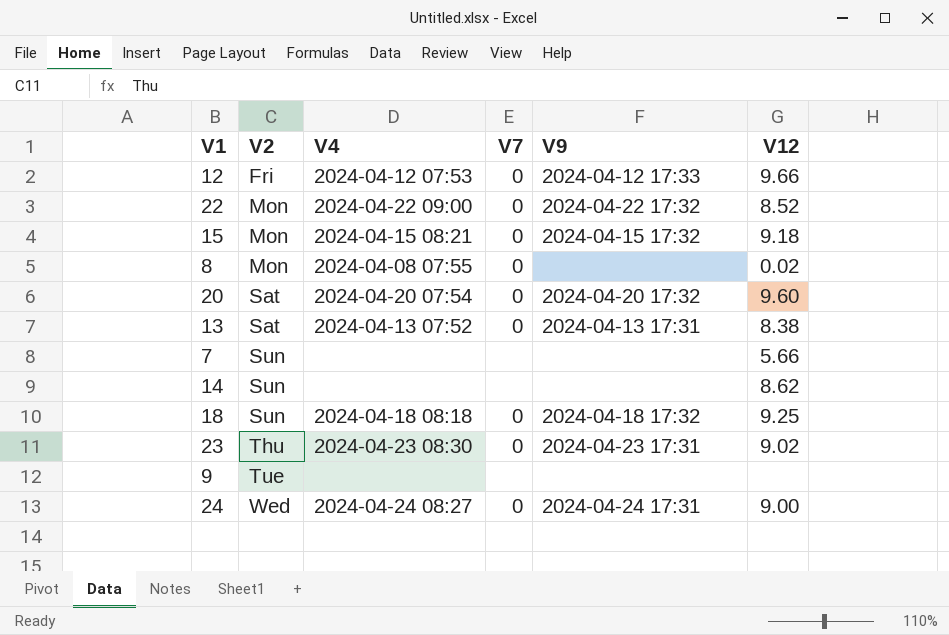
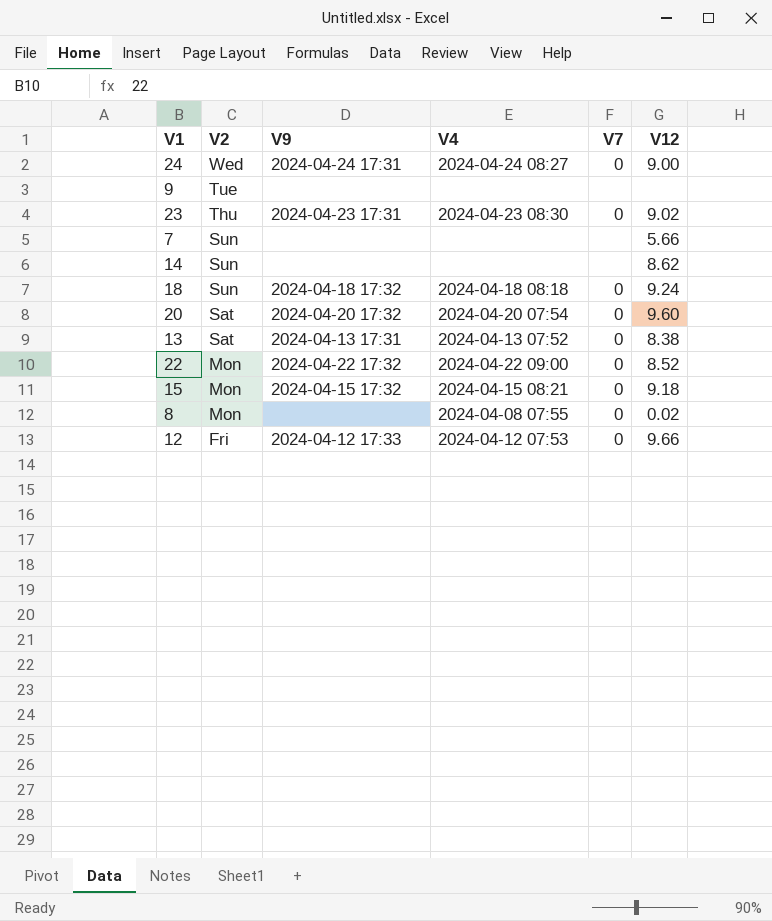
row order: V2 ascending -> V2 descending
column V9 | position: 5 -> 3
18 | V12: 9.25 -> 9.24

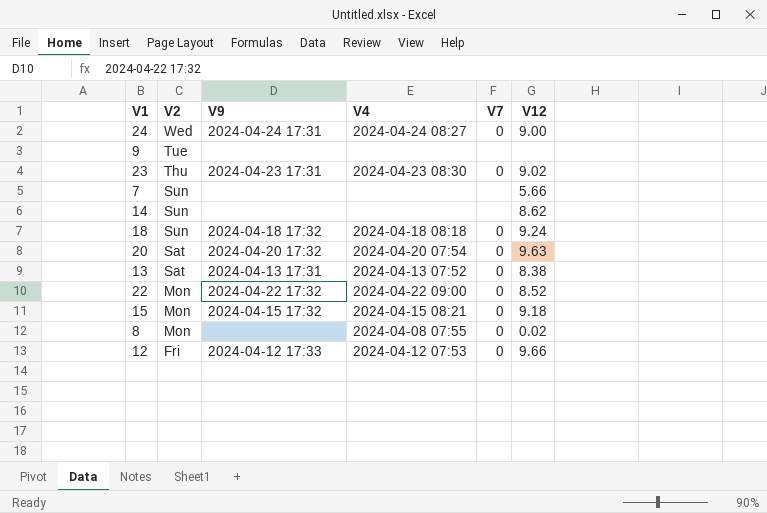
20 | V12: 9.60 -> 9.63

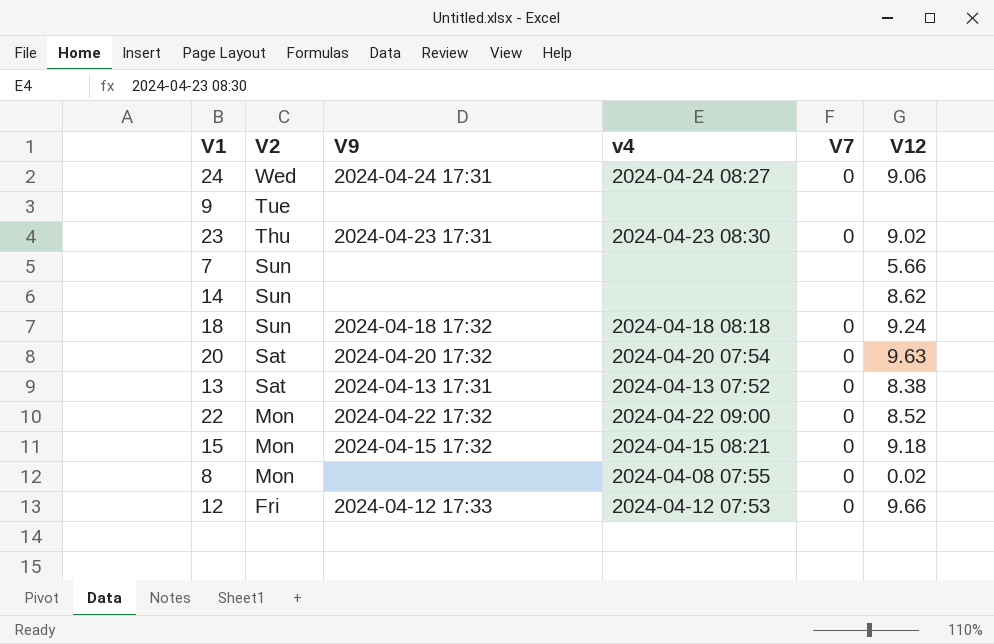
column name: V4 -> v4
24 | V12: 9.00 -> 9.06

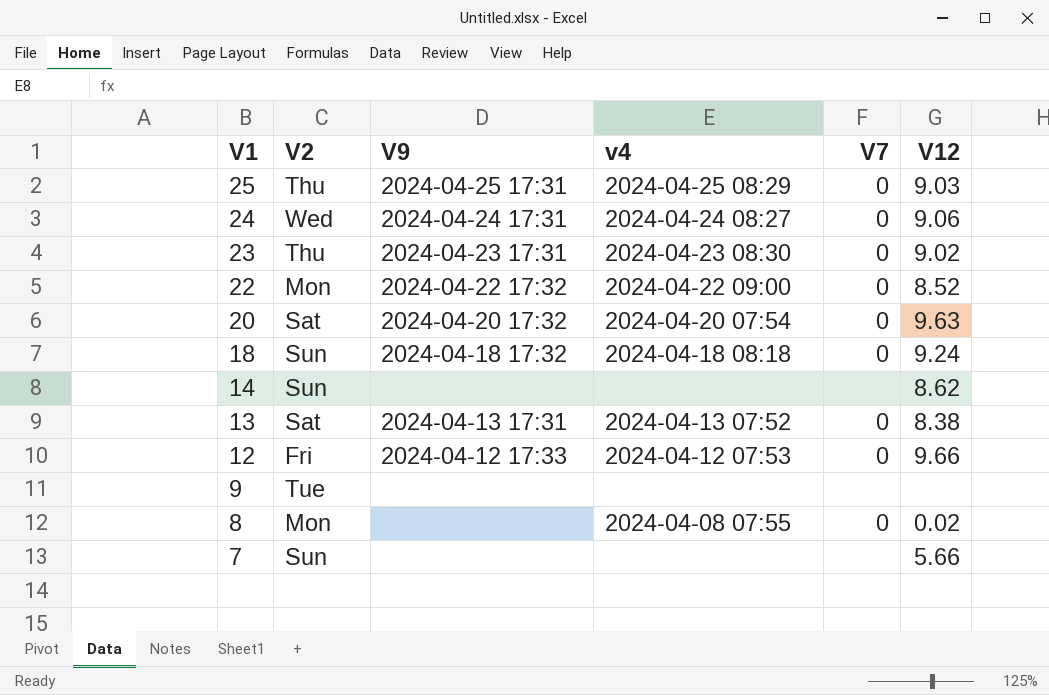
row order: V2 descending -> V1 descending
row 15: Mon | 2024-04-15 17:32 | 2024-04-15 08:21 | 0 | 9.18 -> none
row 25: none -> Thu | 2024-04-25 17:31 | 2024-04-25 08:29 | 0 | 9.03

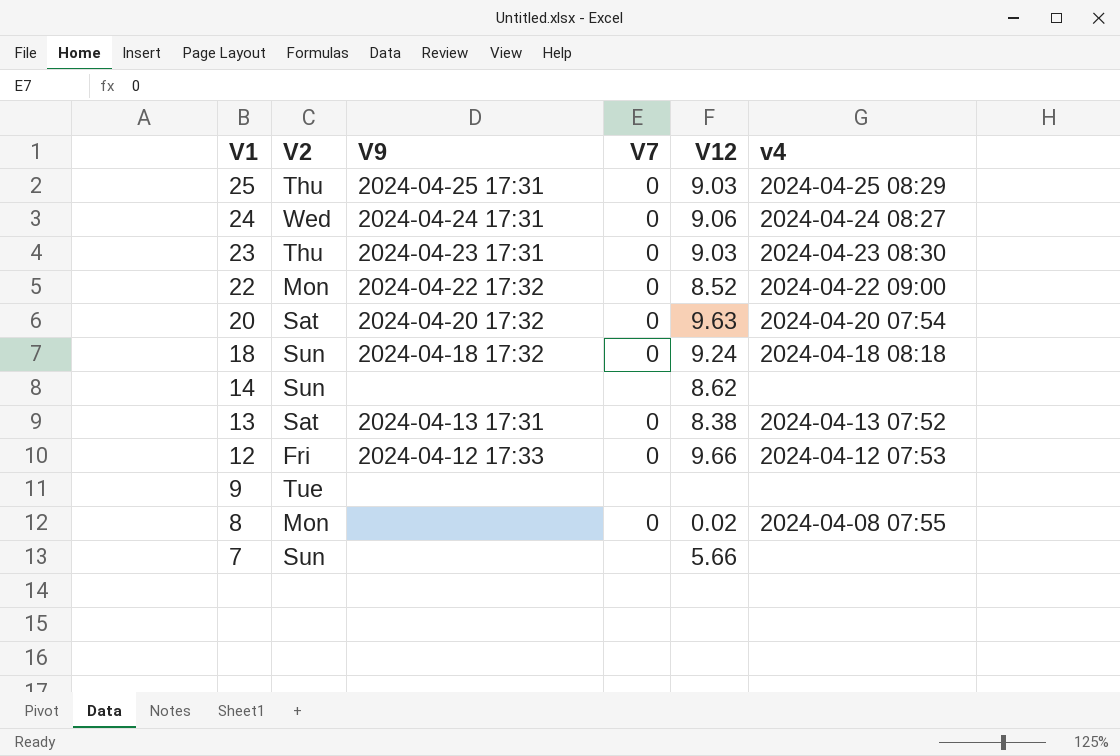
column v4 | position: 4 -> 6
23 | V12: 9.02 -> 9.03

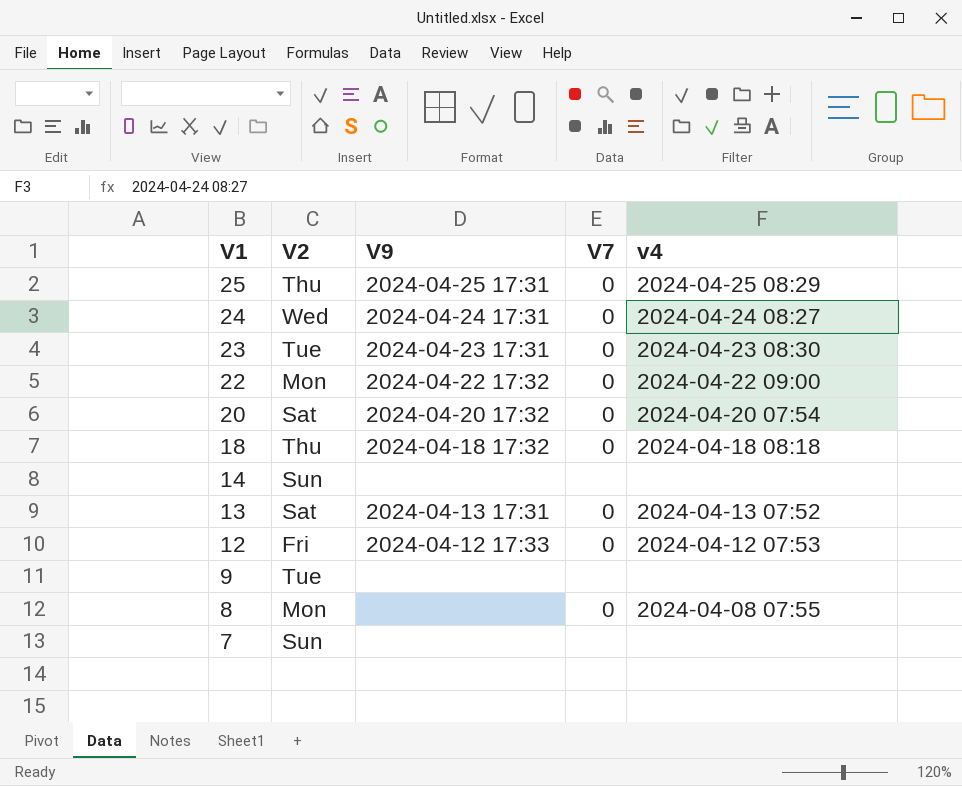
column V12 | position: 5 -> none
23 | V2: Thu -> Tue
18 | V2: Sun -> Thu

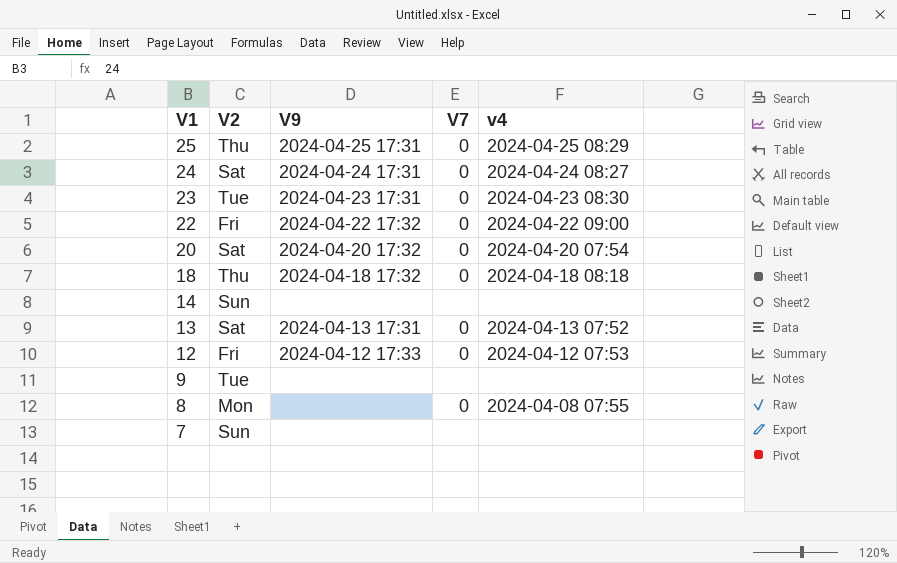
24 | V2: Wed -> Sat
22 | V2: Mon -> Fri

